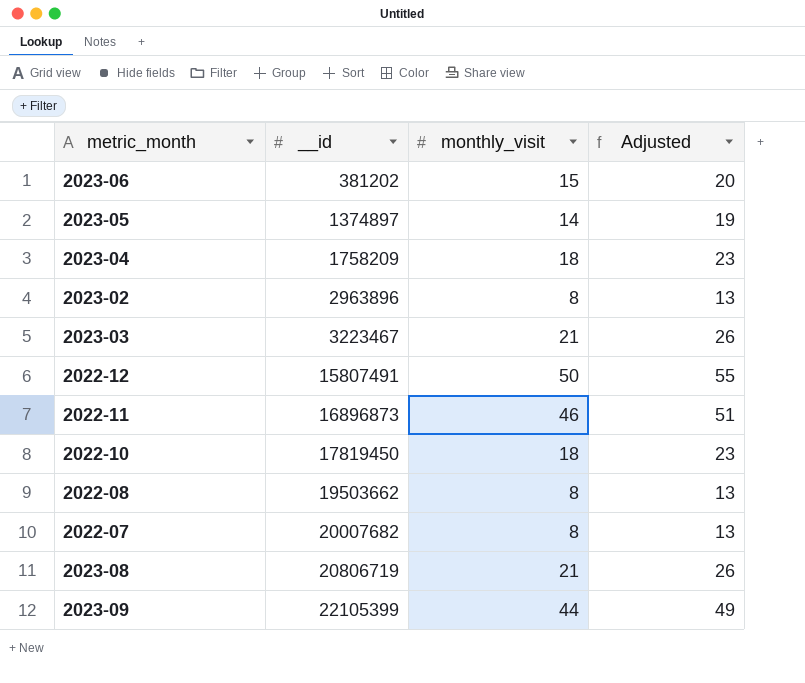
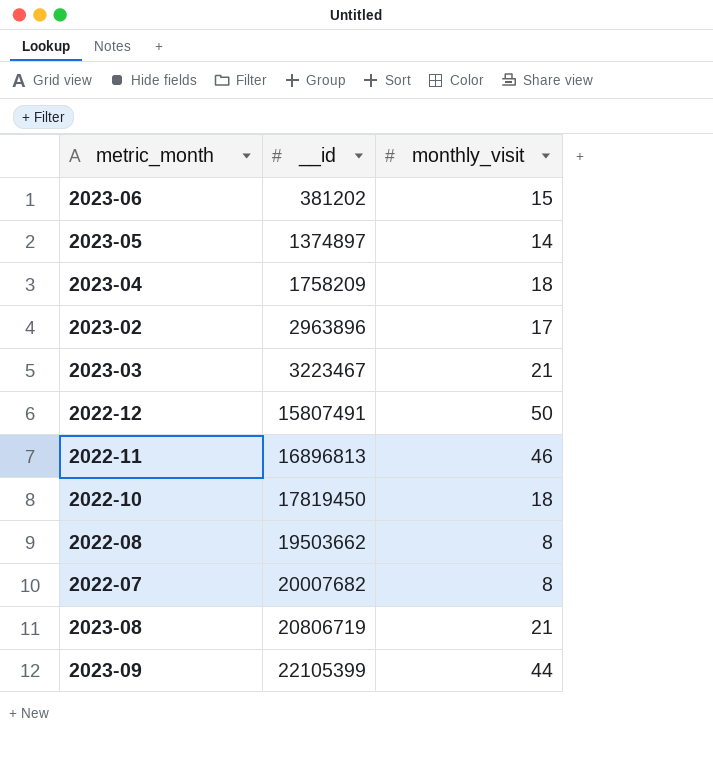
column Adjusted | formula: [monthly_visit] + 5 -> none
2023-02 | monthly_visit: 8 -> 17
2022-11 | __id: 16896873 -> 16896813

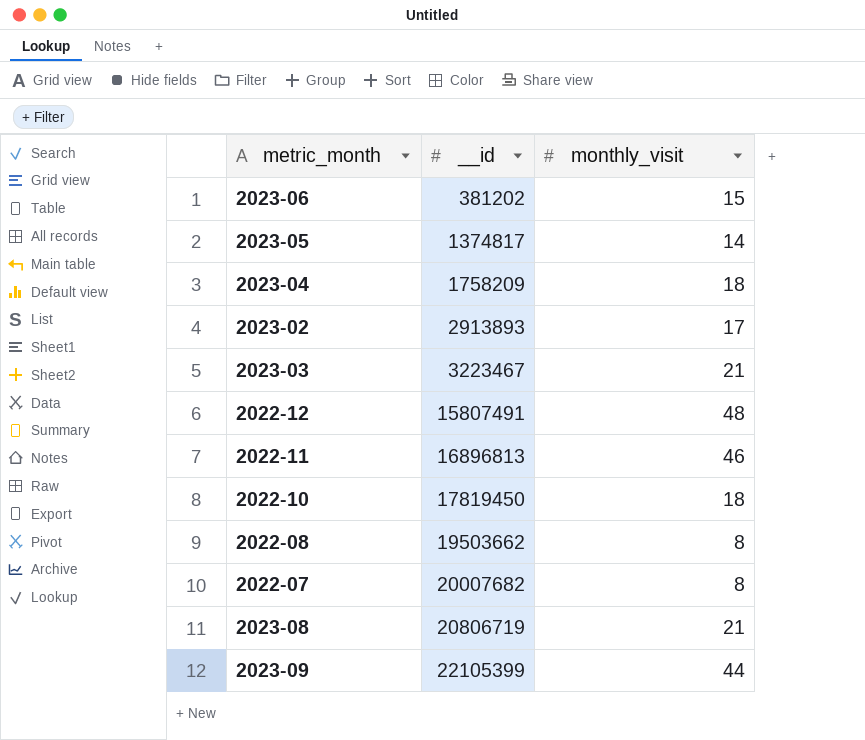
2023-05 | __id: 1374897 -> 1374817
2023-02 | __id: 2963896 -> 2913893
2022-12 | monthly_visit: 50 -> 48

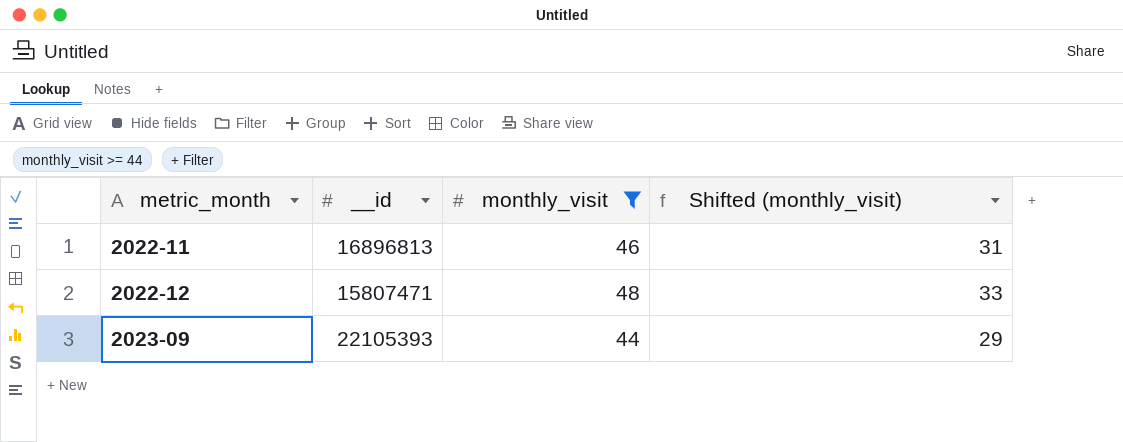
filter: none -> monthly_visit >= 44
row order: __id ascending -> metric_month ascending
column Shifted (monthly_visit) | formula: none -> [monthly_visit] - 15
2022-12 | __id: 15807491 -> 15807471
2023-09 | __id: 22105399 -> 22105393

